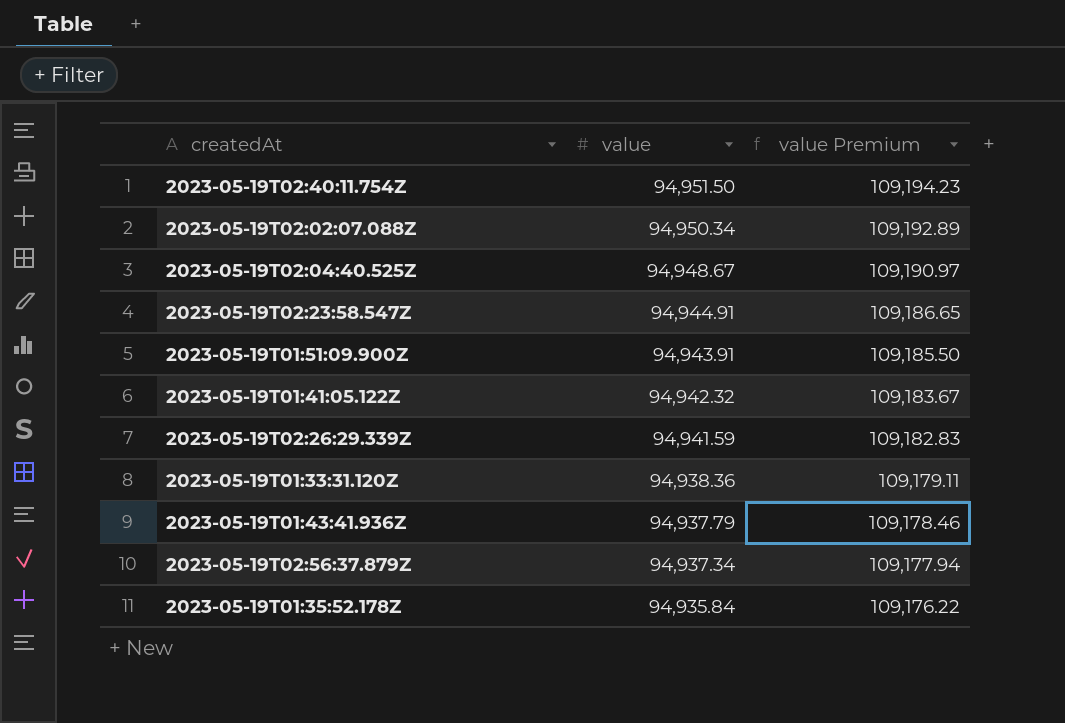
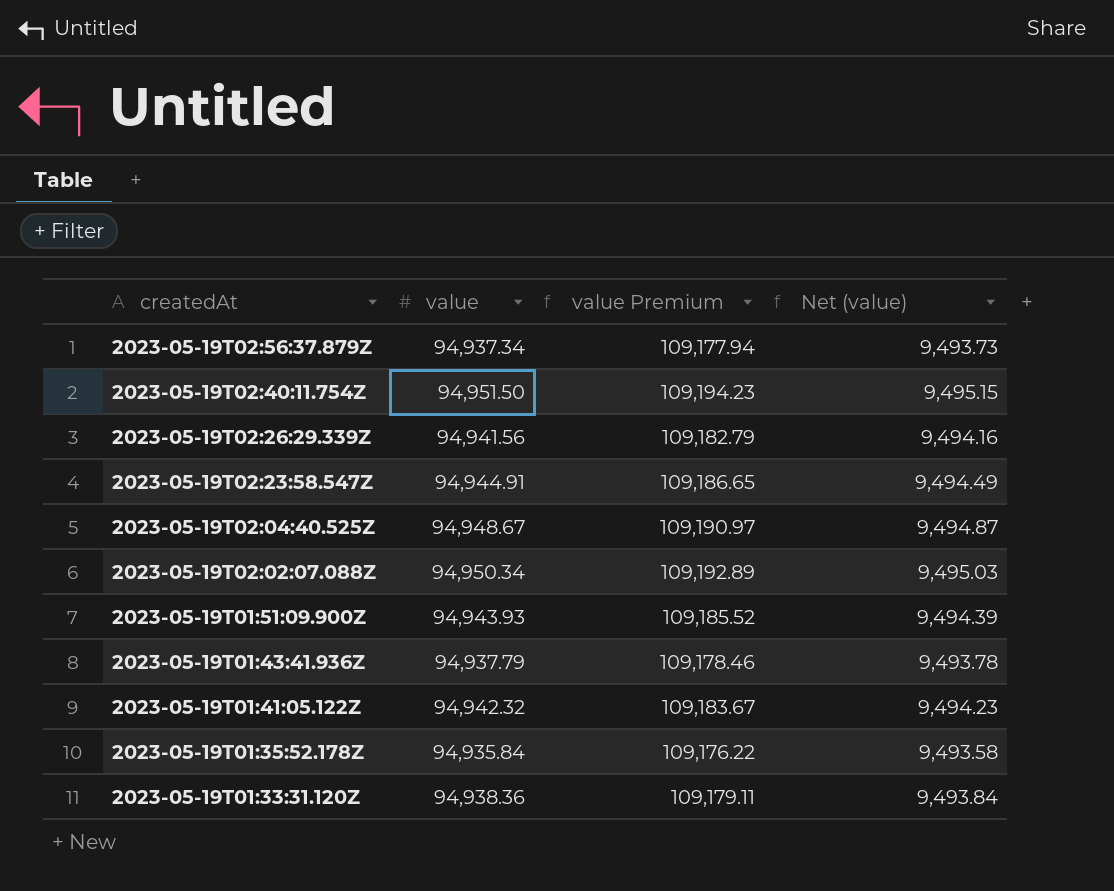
row order: value descending -> createdAt descending
column Net (value) | formula: none -> [value] * 0.1
2023-05-19T02:26:29.339Z | value: 94,941.59 -> 94,941.56
2023-05-19T02:26:29.339Z | value Premium: 109,182.83 -> 109,182.79
2023-05-19T01:51:09.900Z | value: 94,943.91 -> 94,943.93
2023-05-19T01:51:09.900Z | value Premium: 109,185.50 -> 109,185.52

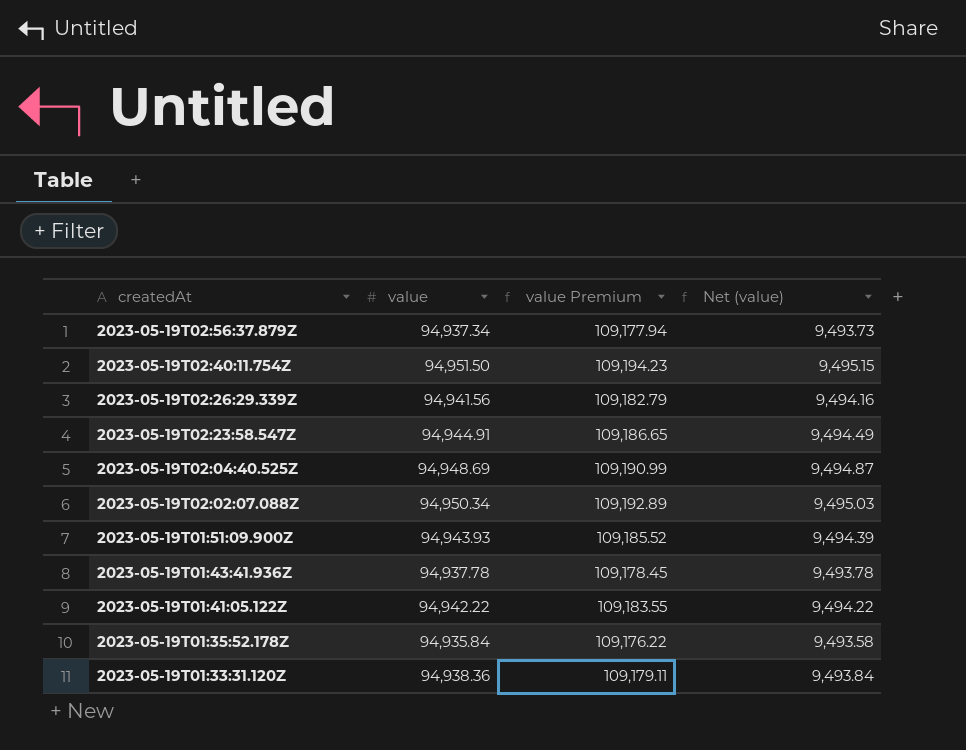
2023-05-19T02:04:40.525Z | value: 94,948.67 -> 94,948.69
2023-05-19T02:04:40.525Z | value Premium: 109,190.97 -> 109,190.99
2023-05-19T01:43:41.936Z | value: 94,937.79 -> 94,937.78
2023-05-19T01:43:41.936Z | value Premium: 109,178.46 -> 109,178.45
2023-05-19T01:41:05.122Z | value: 94,942.32 -> 94,942.22
2023-05-19T01:41:05.122Z | value Premium: 109,183.67 -> 109,183.55
2023-05-19T01:41:05.122Z | Net (value): 9,494.23 -> 9,494.22

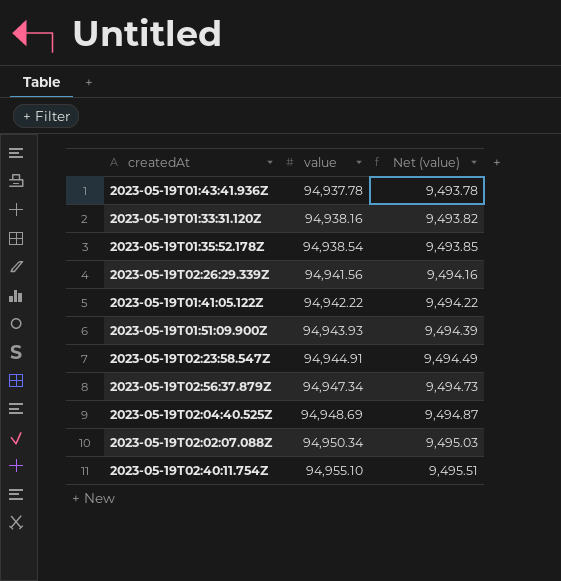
row order: createdAt descending -> value ascending
column value Premium | formula: [value] * 1.15 -> none
2023-05-19T01:33:31.120Z | value: 94,938.36 -> 94,938.16
2023-05-19T01:33:31.120Z | Net (value): 9,493.84 -> 9,493.82
2023-05-19T01:35:52.178Z | value: 94,935.84 -> 94,938.54
2023-05-19T01:35:52.178Z | Net (value): 9,493.58 -> 9,493.85
2023-05-19T02:56:37.879Z | value: 94,937.34 -> 94,947.34
2023-05-19T02:56:37.879Z | Net (value): 9,493.73 -> 9,494.73
2023-05-19T02:40:11.754Z | value: 94,951.50 -> 94,955.10
2023-05-19T02:40:11.754Z | Net (value): 9,495.15 -> 9,495.51

